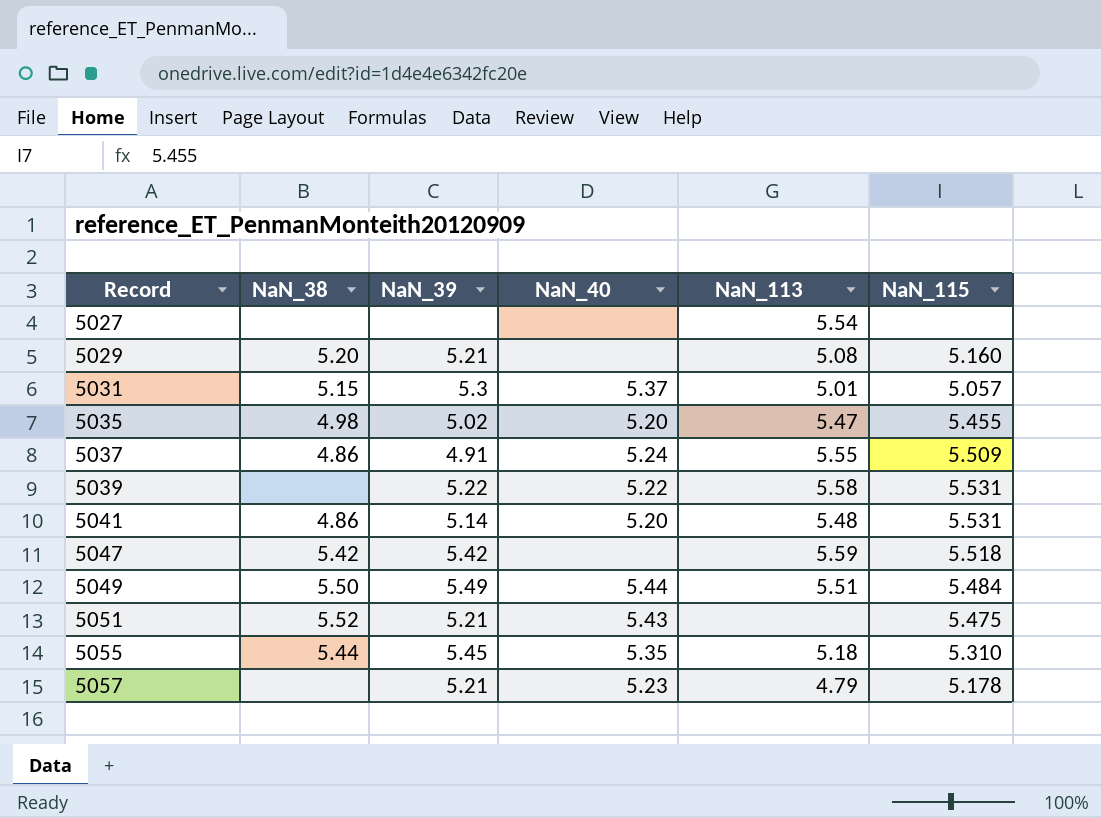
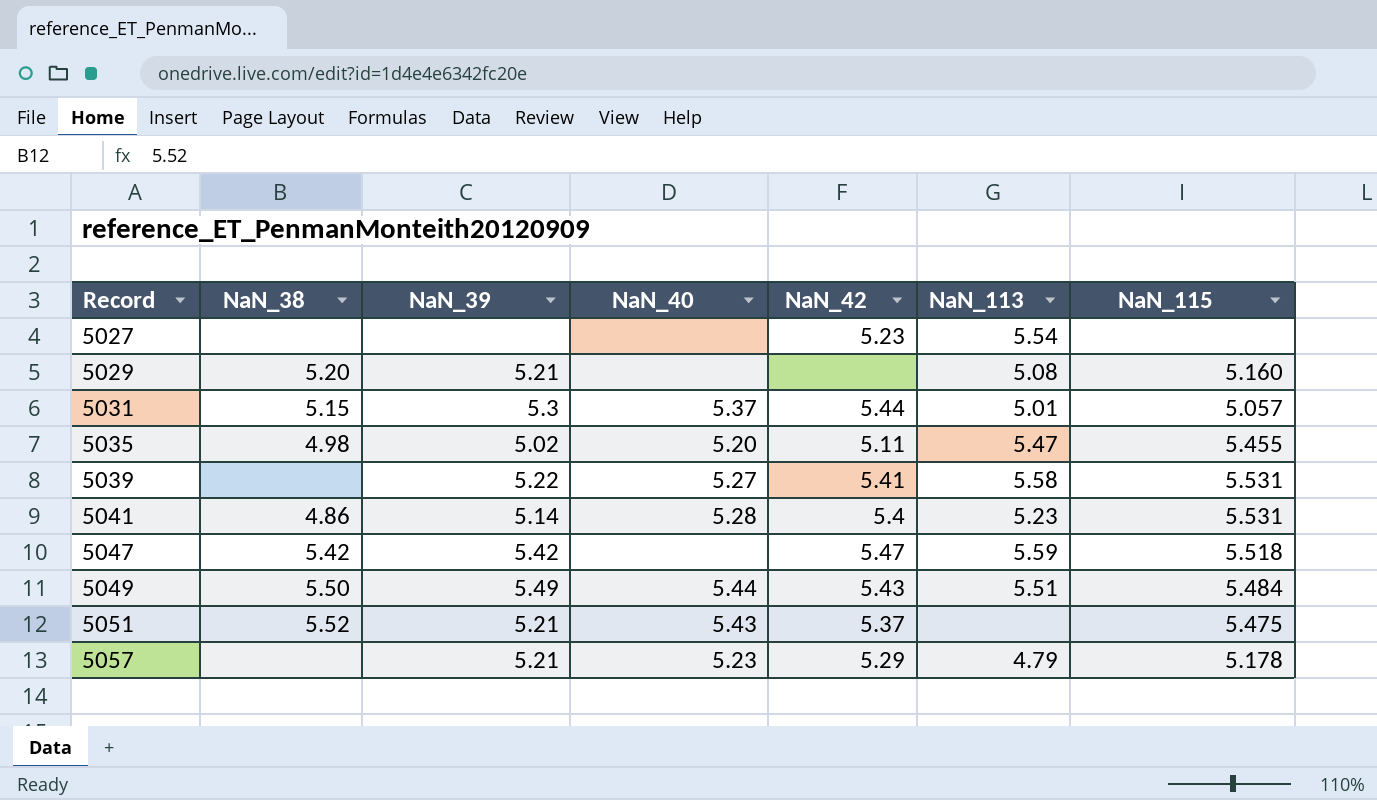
column NaN_42 | position: none -> 5
row 5037: 4.86 | 4.91 | 5.24 | 5.55 | 5.509 -> none
row 5055: 5.44 | 5.45 | 5.35 | 5.18 | 5.310 -> none
5039 | NaN_40: 5.22 -> 5.27
5041 | NaN_40: 5.20 -> 5.28
5041 | NaN_113: 5.48 -> 5.23

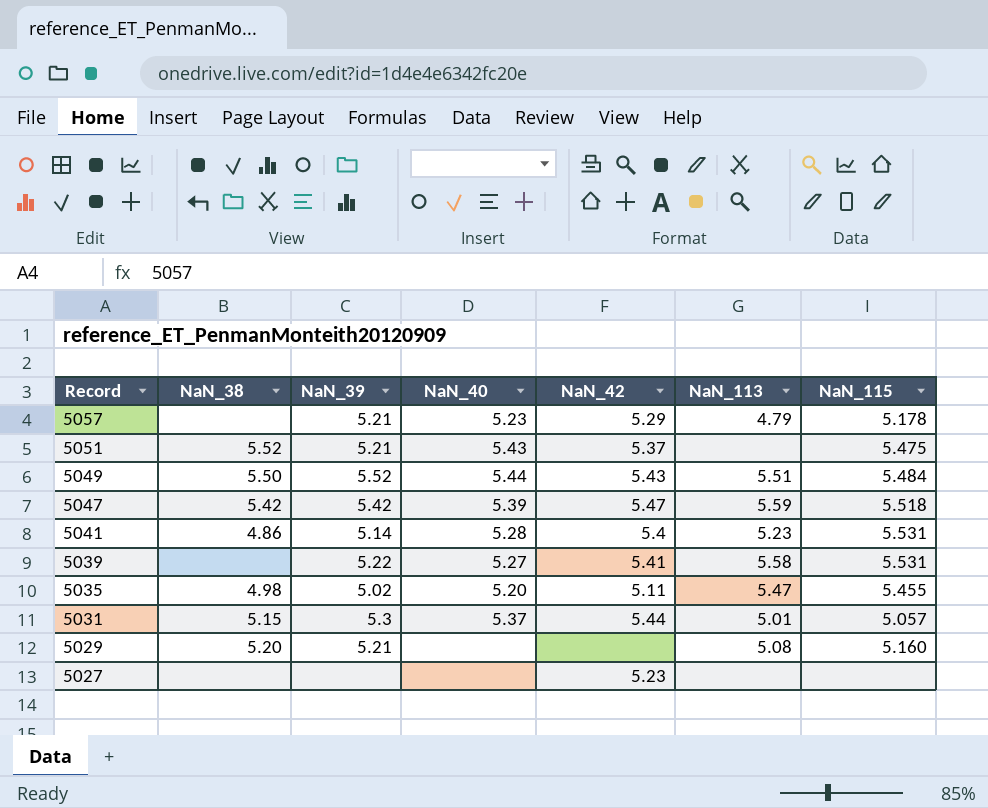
row order: Record ascending -> Record descending
5049 | NaN_39: 5.49 -> 5.52
5047 | NaN_40: none -> 5.39
5027 | NaN_113: 5.54 -> none

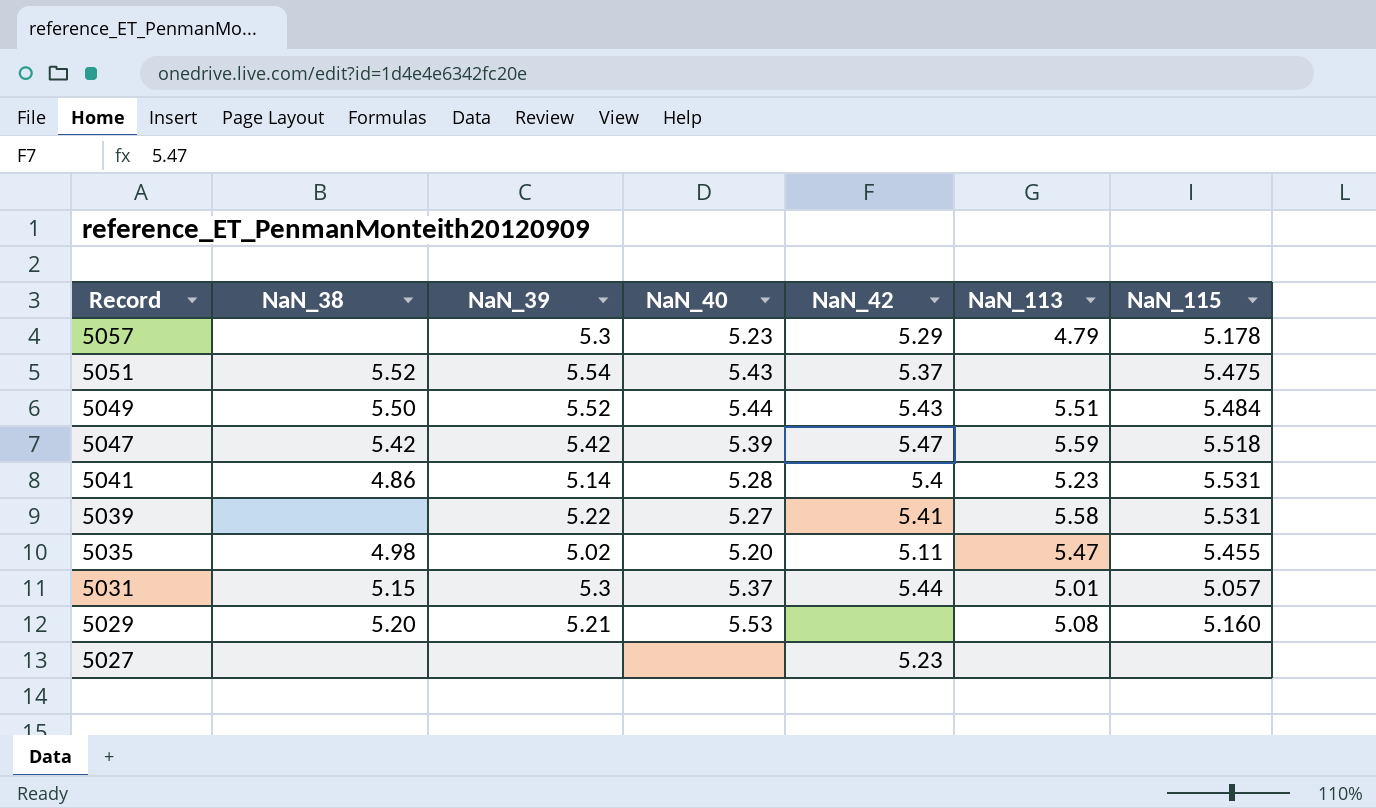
5057 | NaN_39: 5.21 -> 5.3
5051 | NaN_39: 5.21 -> 5.54
5029 | NaN_40: none -> 5.53

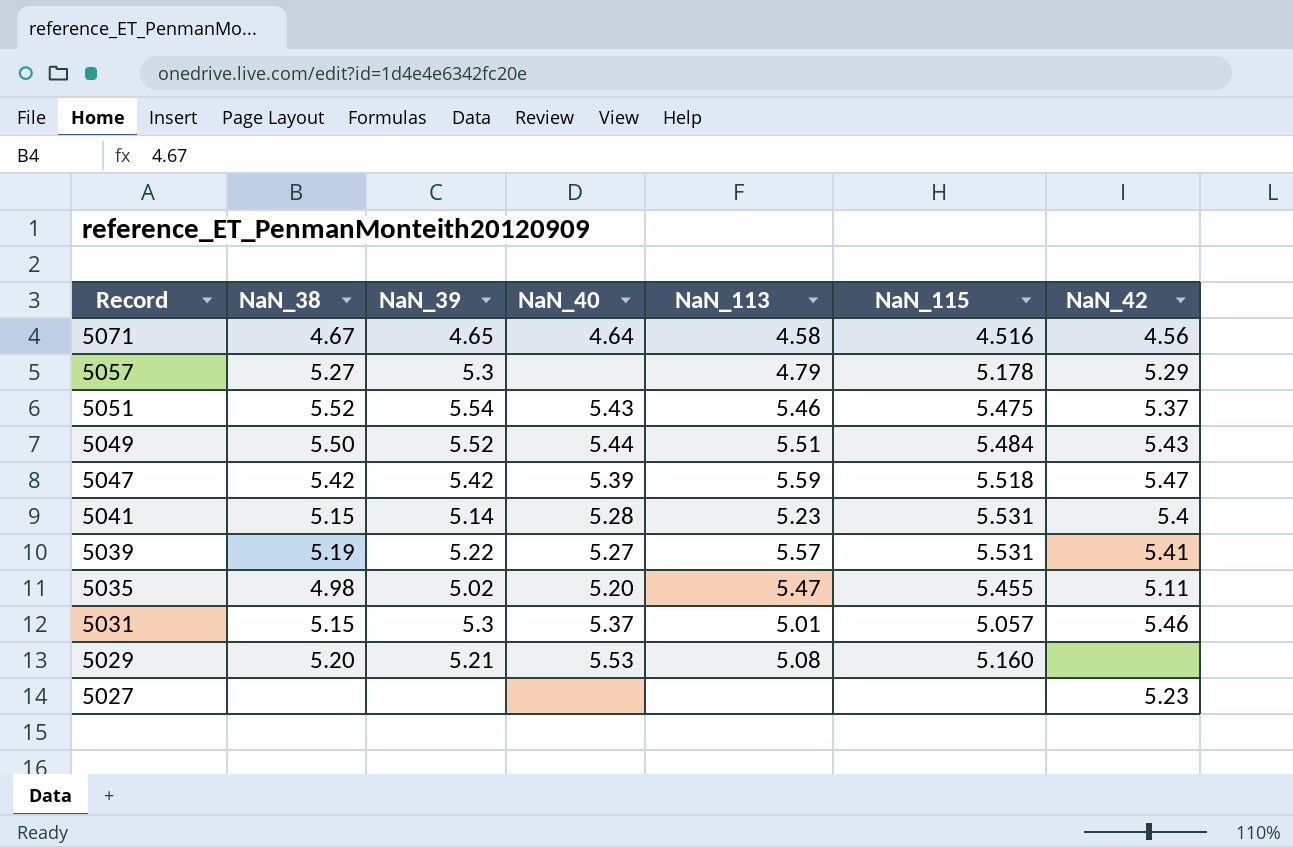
column NaN_42 | position: 5 -> 7
row 5071: none -> 4.67 | 4.65 | 4.64 | 4.58 | 4.516 | 4.56
5057 | NaN_38: none -> 5.27
5057 | NaN_40: 5.23 -> none
5051 | NaN_113: none -> 5.46
5041 | NaN_38: 4.86 -> 5.15
5039 | NaN_38: none -> 5.19
5039 | NaN_113: 5.58 -> 5.57
5031 | NaN_42: 5.44 -> 5.46

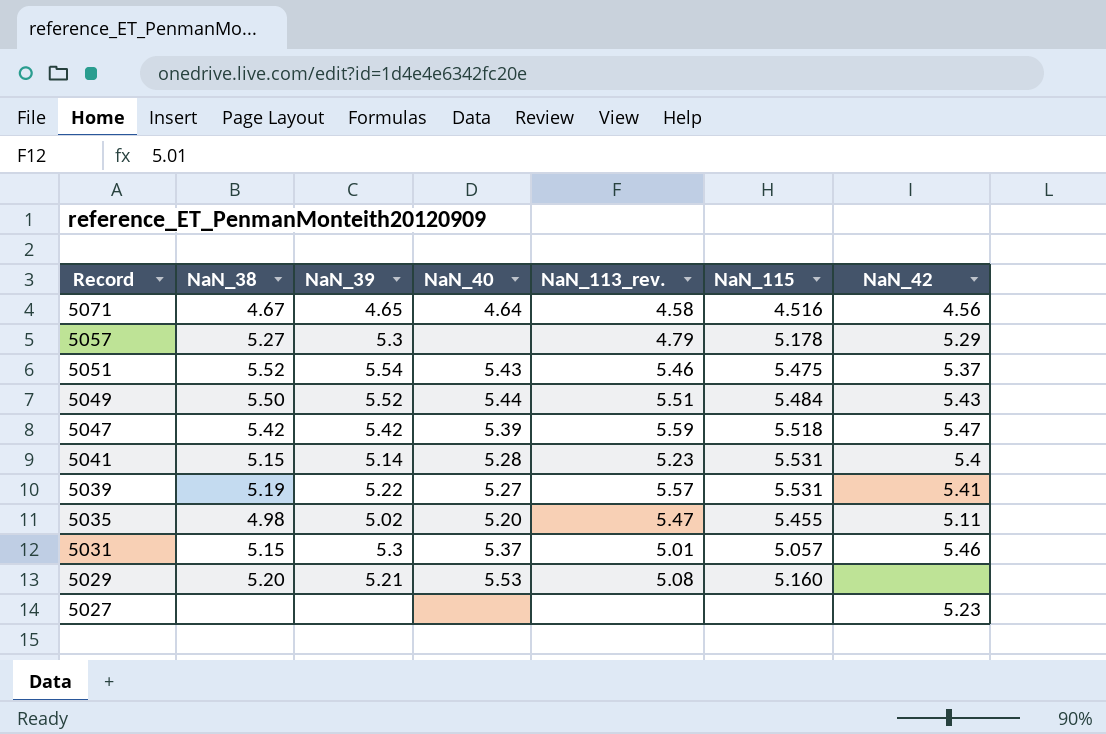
column name: NaN_113 -> NaN_113_rev.

